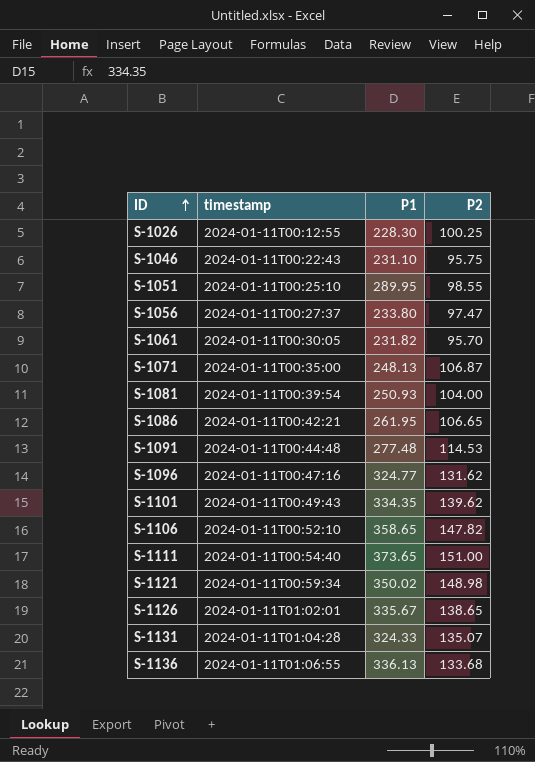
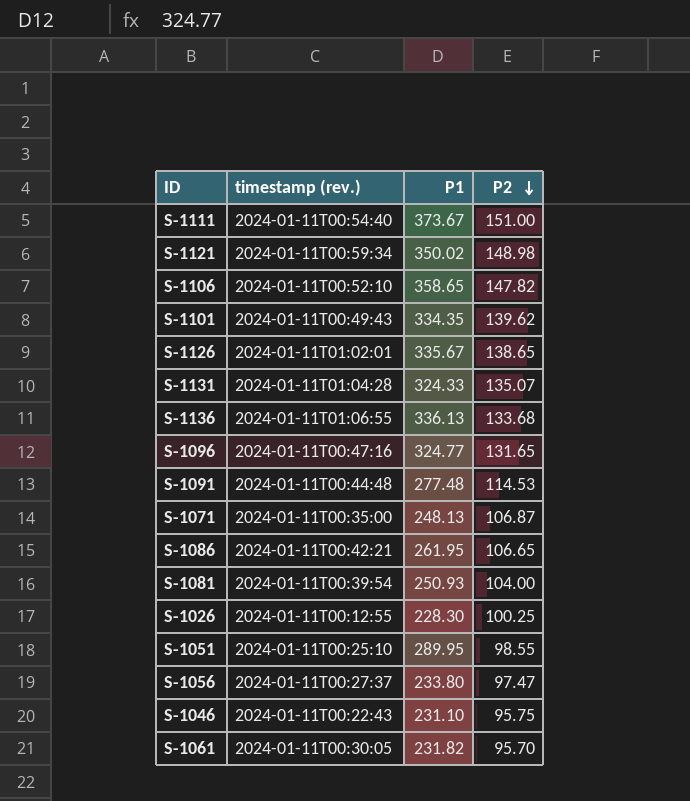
row order: ID ascending -> P2 descending
column name: timestamp -> timestamp (rev.)
S-1111 | P1: 373.65 -> 373.67
S-1096 | P2: 131.62 -> 131.65

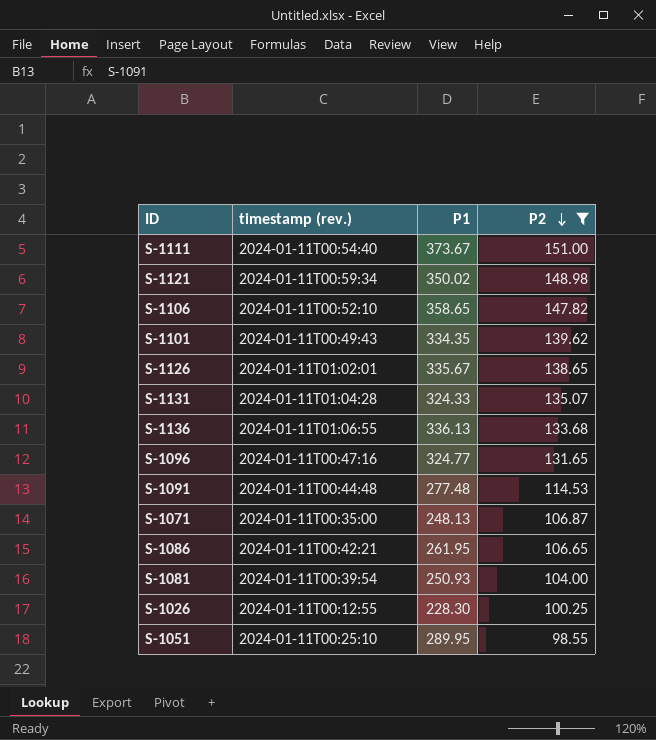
filter: none -> P2 >= 98.55

